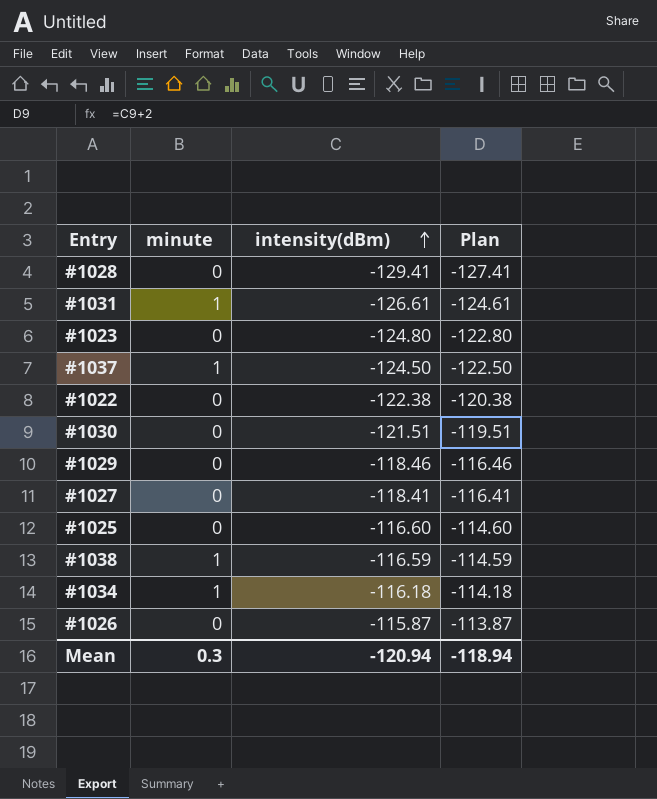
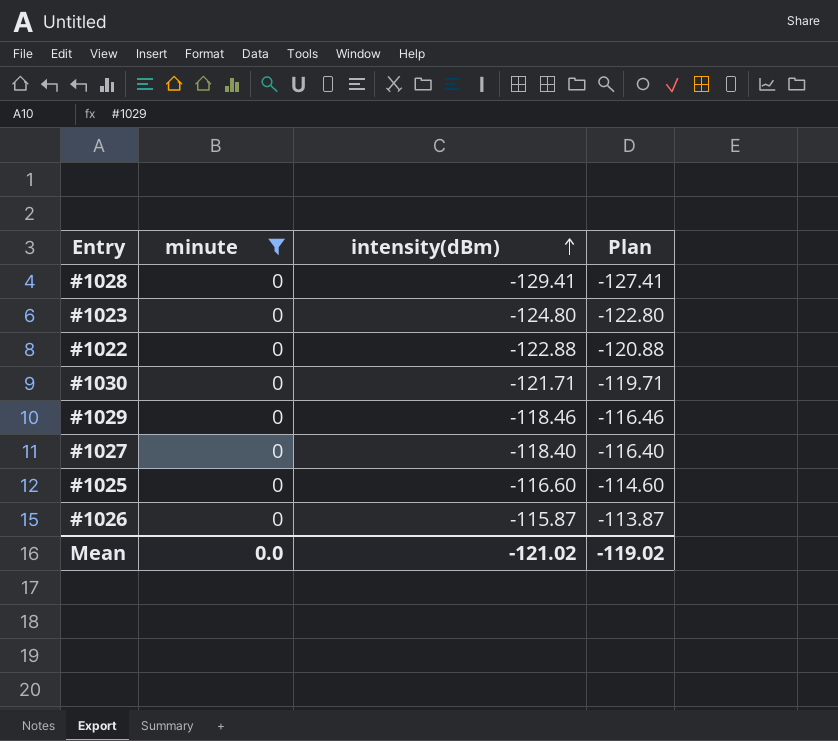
filter: none -> minute = 0
#1022 | intensity(dBm): -122.38 -> -122.88
#1022 | Plan: -120.38 -> -120.88
#1030 | intensity(dBm): -121.51 -> -121.71
#1030 | Plan: -119.51 -> -119.71
#1027 | intensity(dBm): -118.41 -> -118.40
#1027 | Plan: -116.41 -> -116.40
Mean | minute: 0.3 -> 0.0
Mean | intensity(dBm): -120.94 -> -121.02
Mean | Plan: -118.94 -> -119.02

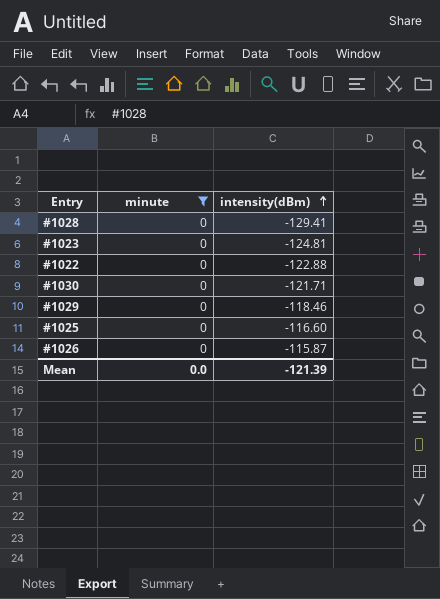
column Plan | formula: [intensity(dBm)] + 2 -> none
row #1027: 0 | -118.40 | -116.40 -> none
#1023 | intensity(dBm): -124.80 -> -124.81
Mean | intensity(dBm): -121.02 -> -121.39

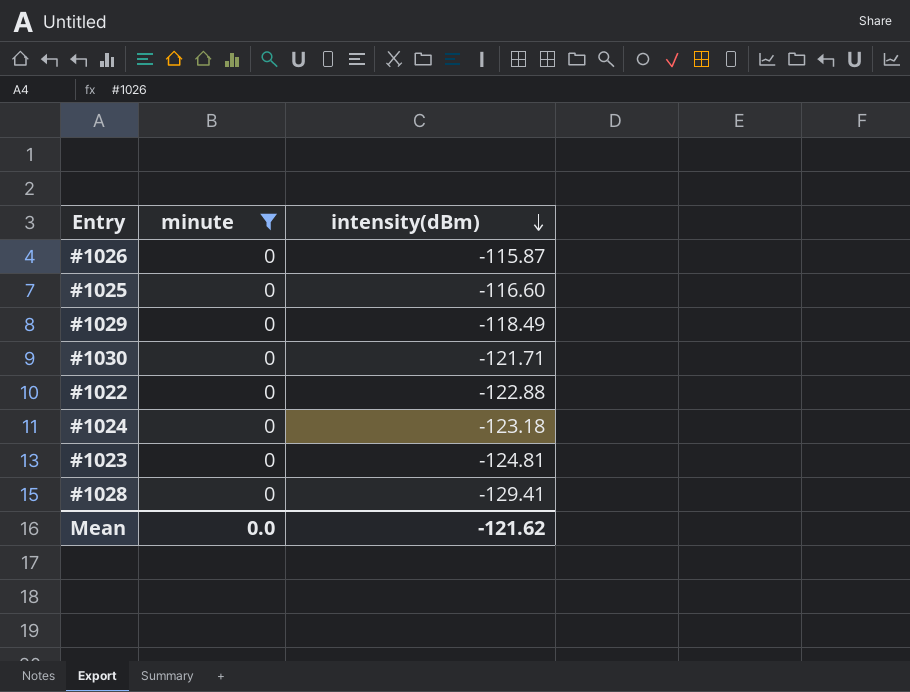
row order: intensity(dBm) ascending -> intensity(dBm) descending
#1029 | intensity(dBm): -118.46 -> -118.49
row #1024: none -> 0 | -123.18
Mean | intensity(dBm): -121.39 -> -121.62

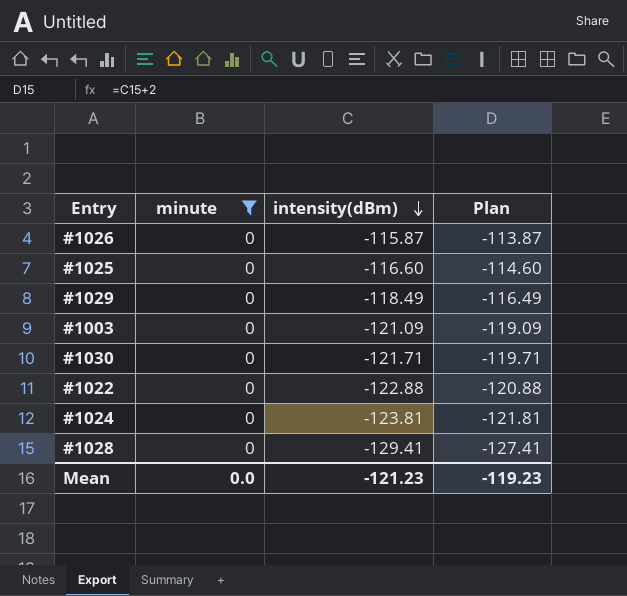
column Plan | formula: none -> [intensity(dBm)] + 2
row #1023: 0 | -124.81 -> none
row #1003: none -> 0 | -121.09 | -119.09
#1024 | intensity(dBm): -123.18 -> -123.81
Mean | intensity(dBm): -121.62 -> -121.23

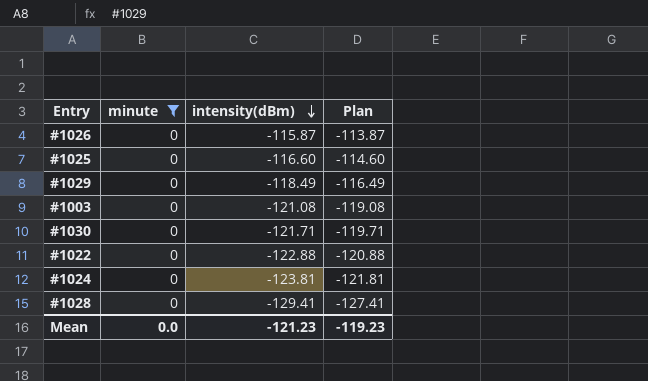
#1003 | intensity(dBm): -121.09 -> -121.08
#1003 | Plan: -119.09 -> -119.08

